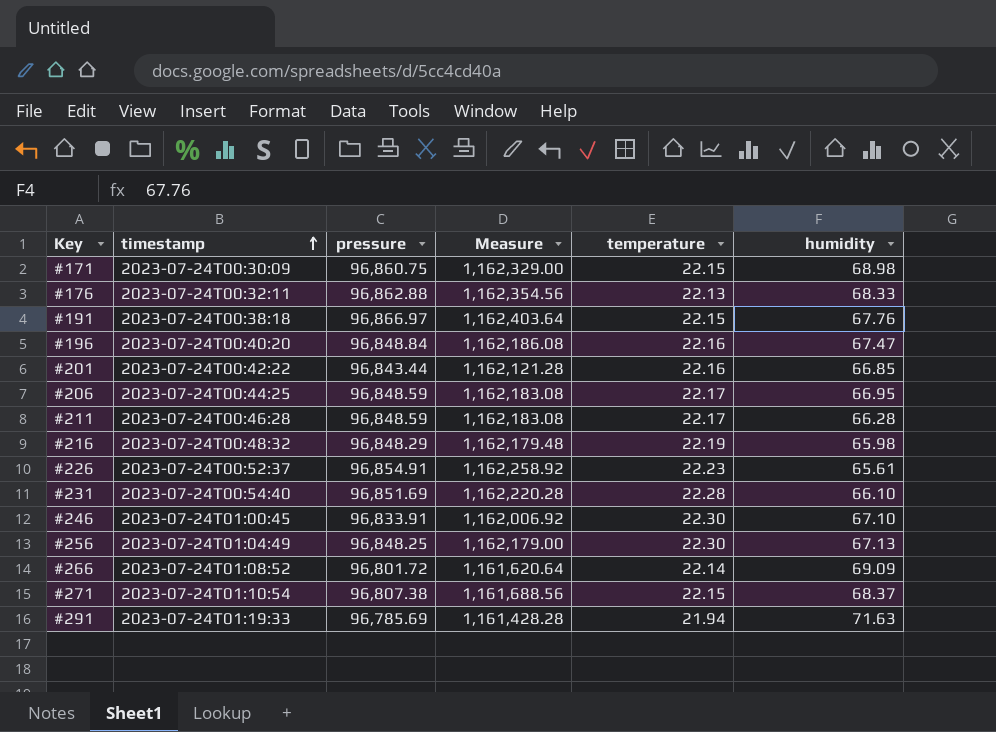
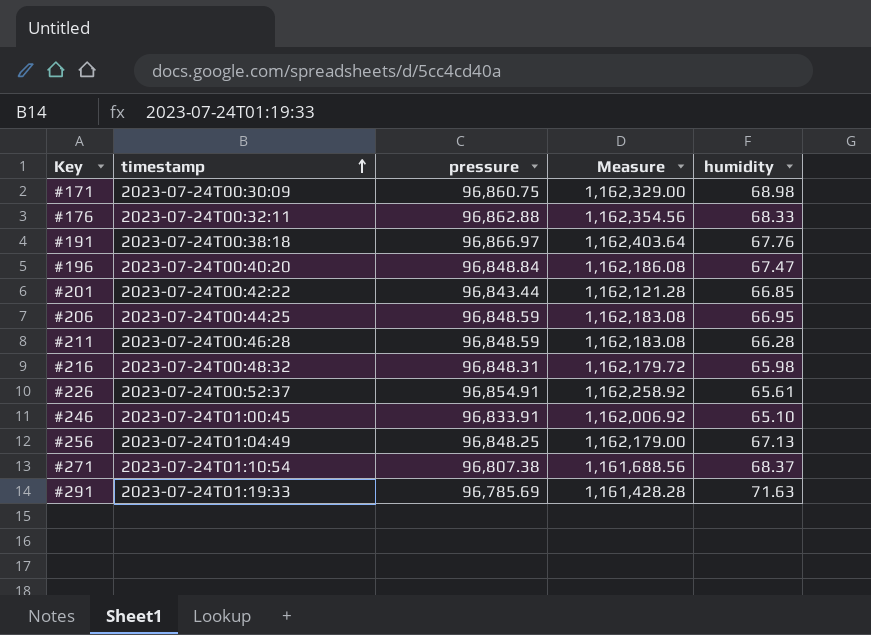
column temperature | position: 5 -> none
row #231: 2023-07-24T00:54:40 | 96,851.69 | 1,162,220.28 | 22.28 | 66.10 -> none
row #266: 2023-07-24T01:08:52 | 96,801.72 | 1,161,620.64 | 22.14 | 69.09 -> none
#216 | pressure: 96,848.29 -> 96,848.31
#216 | Measure: 1,162,179.48 -> 1,162,179.72
#246 | humidity: 67.10 -> 65.10

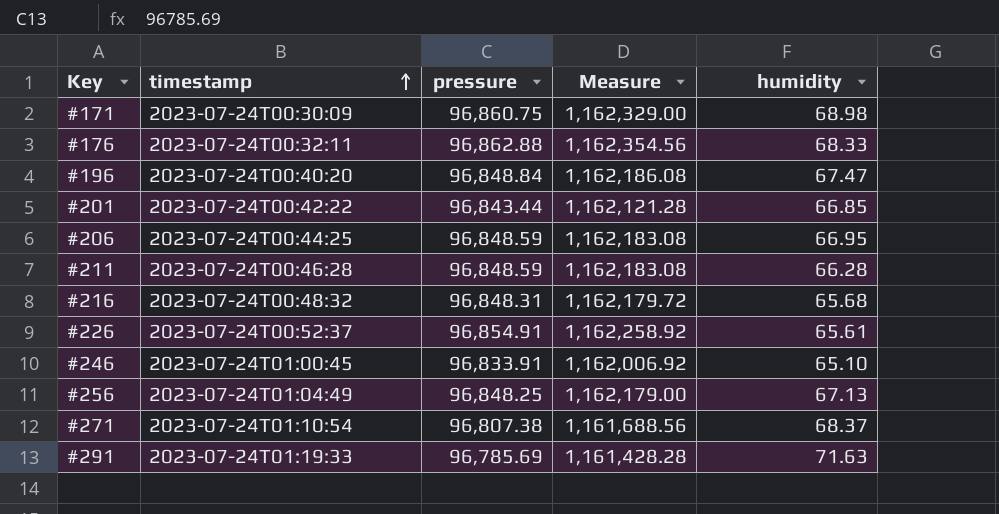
row #191: 2023-07-24T00:38:18 | 96,866.97 | 1,162,403.64 | 67.76 -> none
#216 | humidity: 65.98 -> 65.68

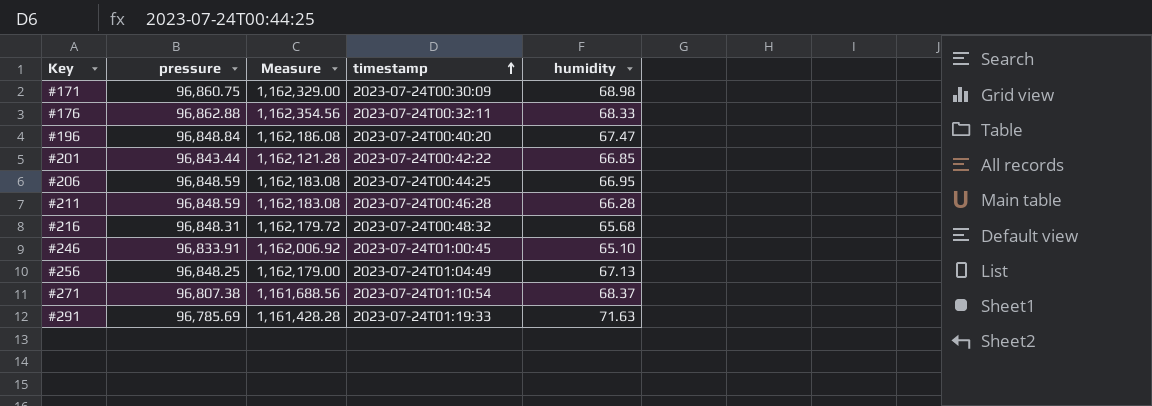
column timestamp | position: 2 -> 4
row #226: 2023-07-24T00:52:37 | 96,854.91 | 1,162,258.92 | 65.61 -> none

